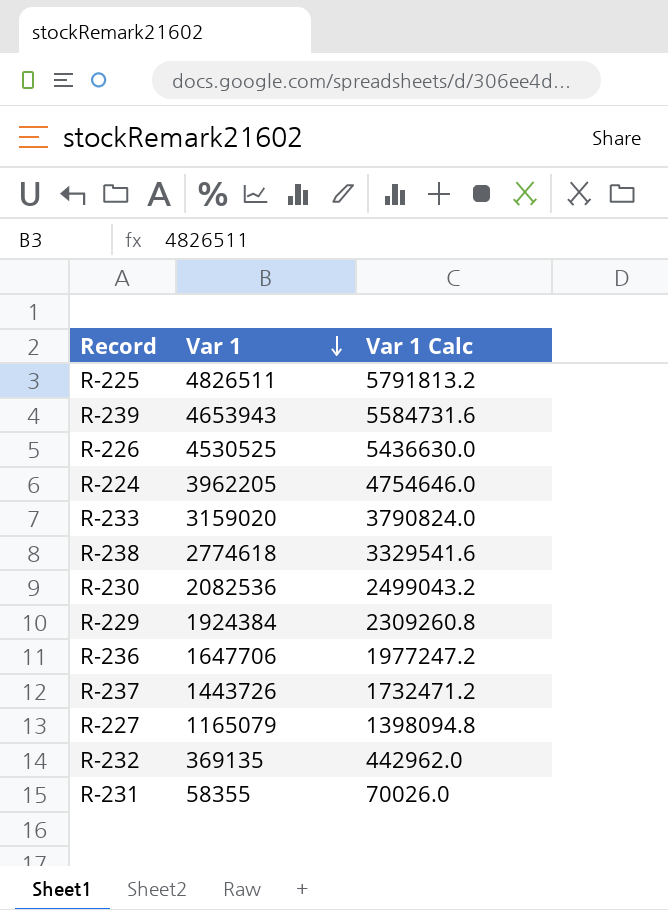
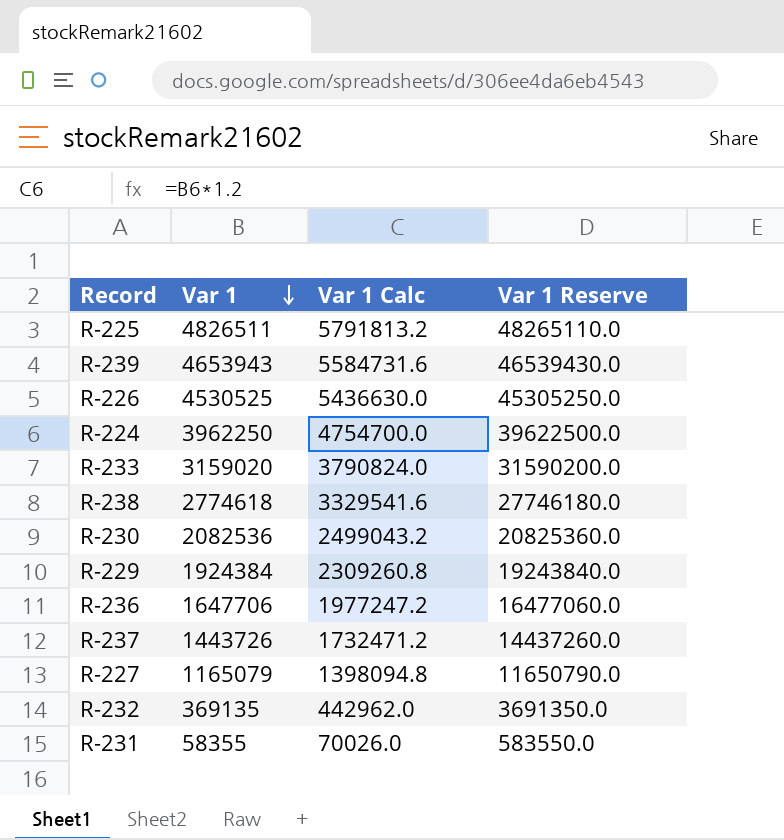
column Var 1 Reserve | formula: none -> [Var 1] * 10
R-224 | Var 1: 3962205 -> 3962250
R-224 | Var 1 Calc: 4754646.0 -> 4754700.0

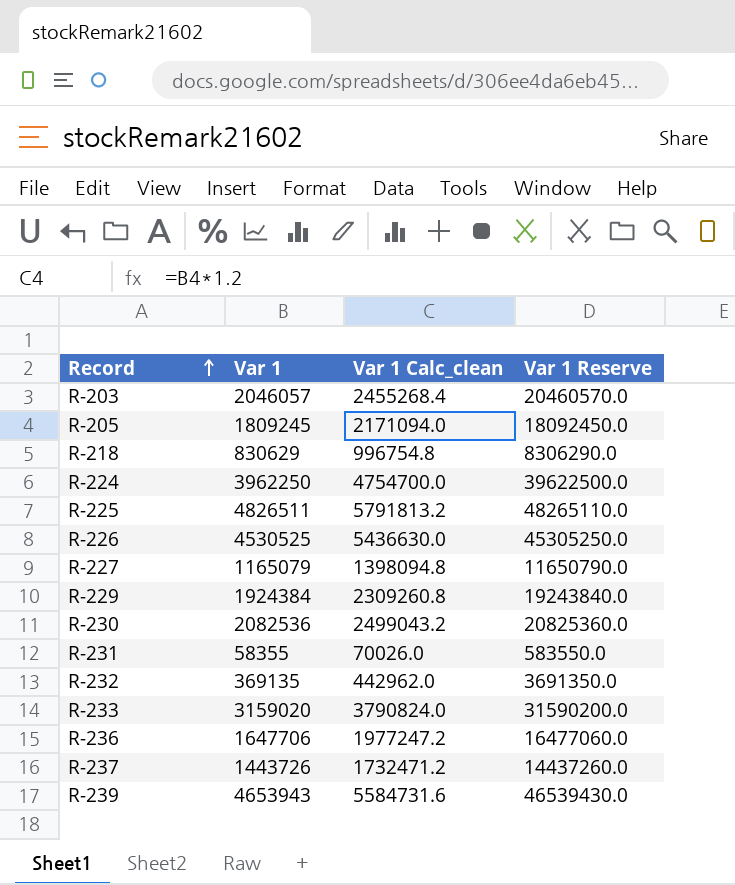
row order: Var 1 descending -> Record ascending
column name: Var 1 Calc -> Var 1 Calc_clean
row R-238: 2774618 | 3329541.6 | 27746180.0 -> none
row R-203: none -> 2046057 | 2455268.4 | 20460570.0
row R-205: none -> 1809245 | 2171094.0 | 18092450.0
row R-218: none -> 830629 | 996754.8 | 8306290.0

